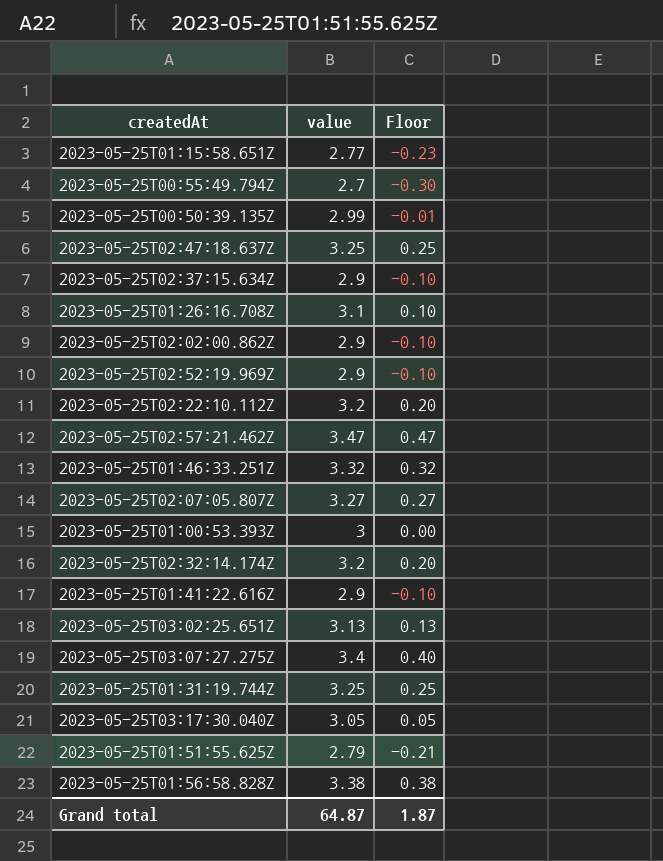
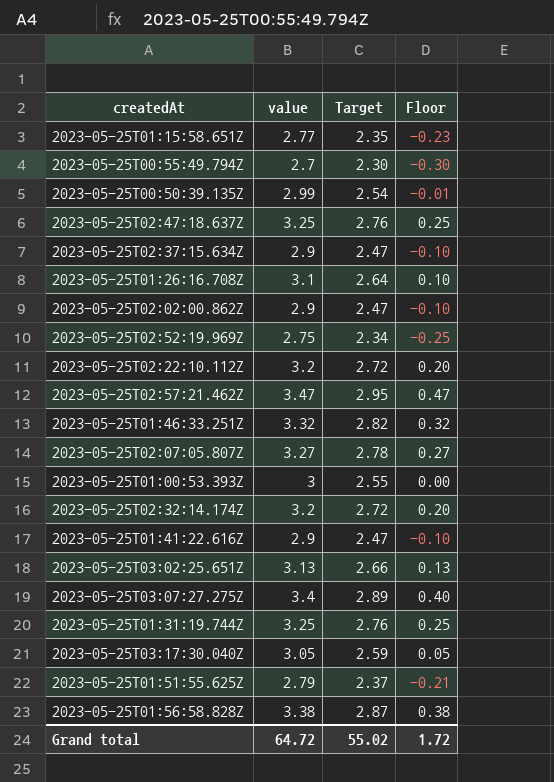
column Target | formula: none -> [value] * 0.85
2023-05-25T02:52:19.969Z | value: 2.9 -> 2.75
2023-05-25T02:52:19.969Z | Floor: -0.10 -> -0.25
Grand total | value: 64.87 -> 64.72
Grand total | Floor: 1.87 -> 1.72

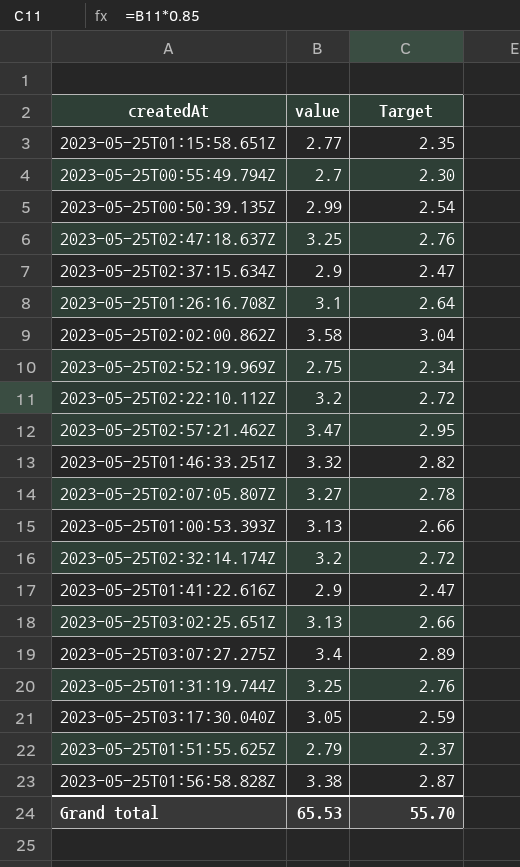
column Floor | formula: [value] - 3 -> none
2023-05-25T02:02:00.862Z | value: 2.9 -> 3.58
2023-05-25T02:02:00.862Z | Target: 2.47 -> 3.04
2023-05-25T01:00:53.393Z | value: 3 -> 3.13
2023-05-25T01:00:53.393Z | Target: 2.55 -> 2.66
Grand total | value: 64.72 -> 65.53
Grand total | Target: 55.02 -> 55.70

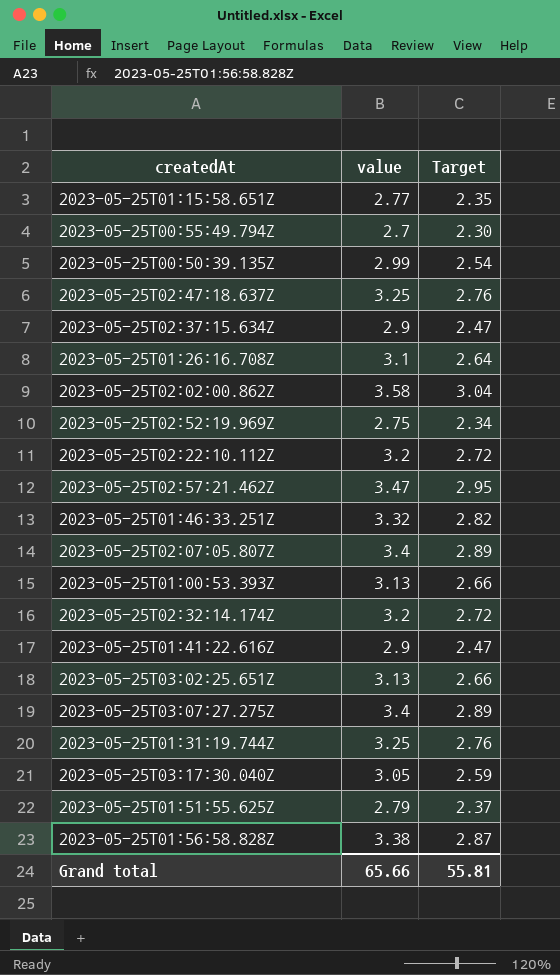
2023-05-25T02:07:05.807Z | value: 3.27 -> 3.4
2023-05-25T02:07:05.807Z | Target: 2.78 -> 2.89
Grand total | value: 65.53 -> 65.66
Grand total | Target: 55.70 -> 55.81

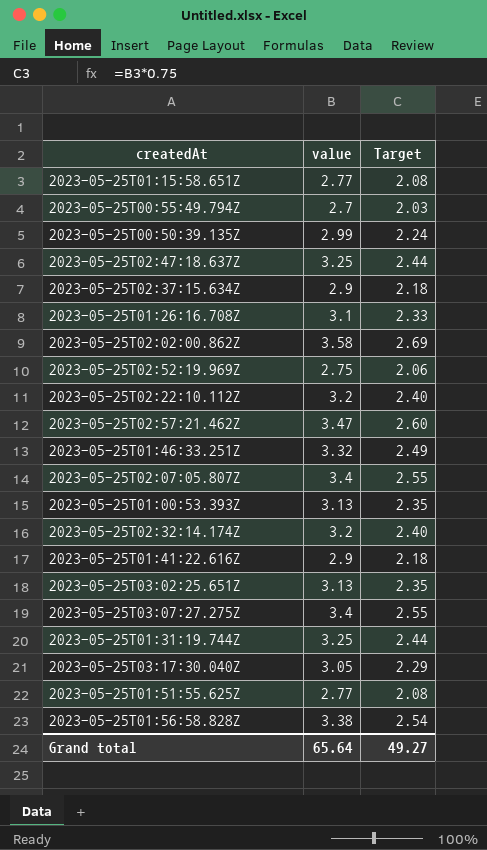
column Target | formula: [value] * 0.85 -> [value] * 0.75
2023-05-25T01:51:55.625Z | value: 2.79 -> 2.77
Grand total | value: 65.66 -> 65.64
Grand total | Target: 55.81 -> 49.27

